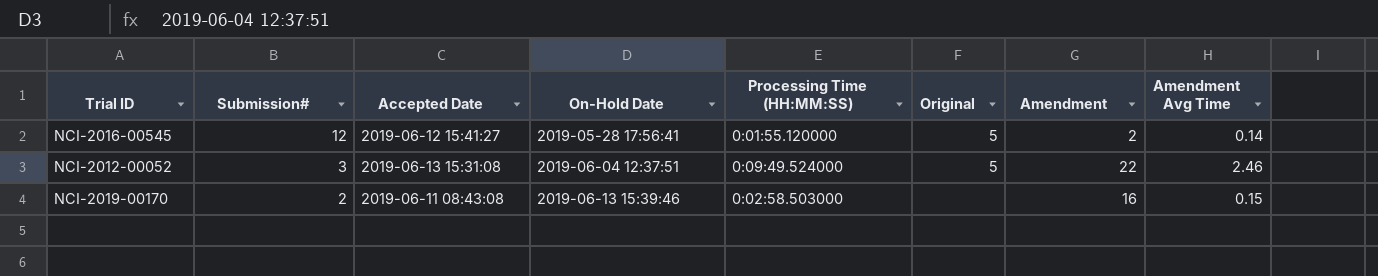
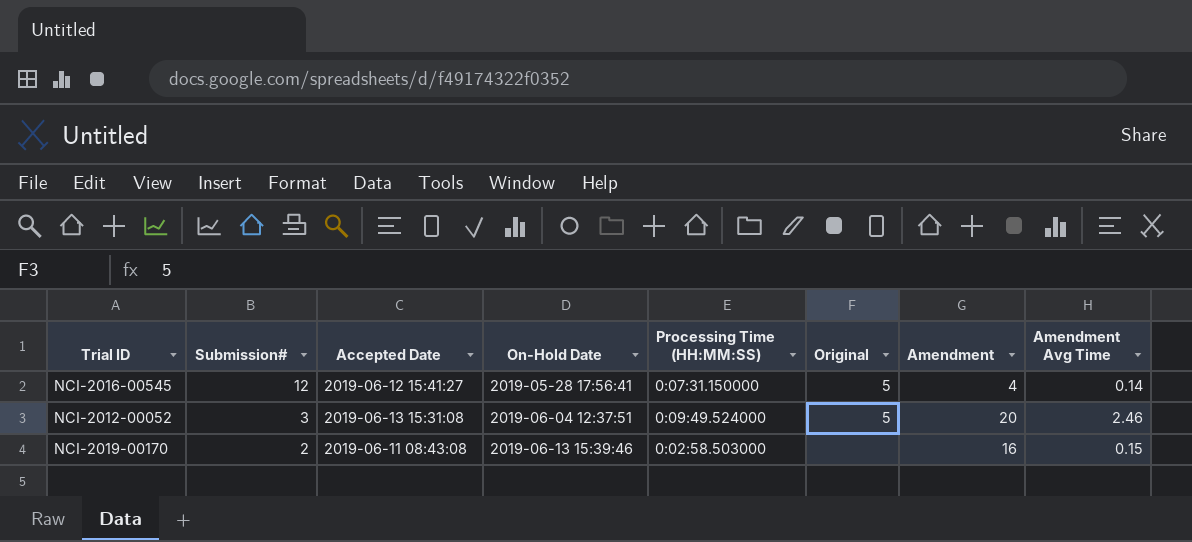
NCI-2016-00545 | Processing Time (HH:MM:SS): 0:01:55.120000 -> 0:07:31.150000
NCI-2016-00545 | Amendment: 2 -> 4
NCI-2012-00052 | Amendment: 22 -> 20

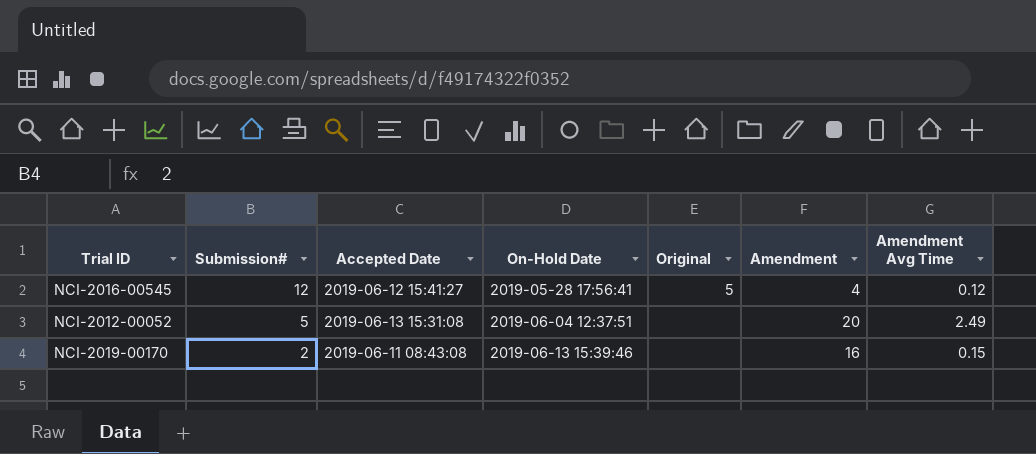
column Processing Time (HH:MM:SS) | position: 5 -> none
NCI-2016-00545 | Amendment Avg Time: 0.14 -> 0.12
NCI-2012-00052 | Submission#: 3 -> 5
NCI-2012-00052 | Original: 5 -> none
NCI-2012-00052 | Amendment Avg Time: 2.46 -> 2.49

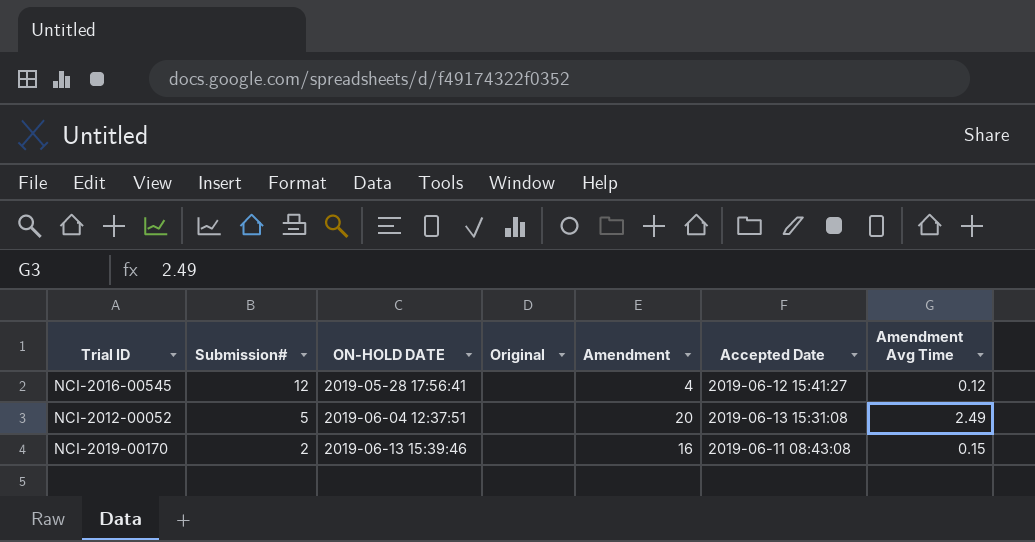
column name: On-Hold Date -> ON-HOLD DATE
column Accepted Date | position: 3 -> 6
NCI-2016-00545 | Original: 5 -> none

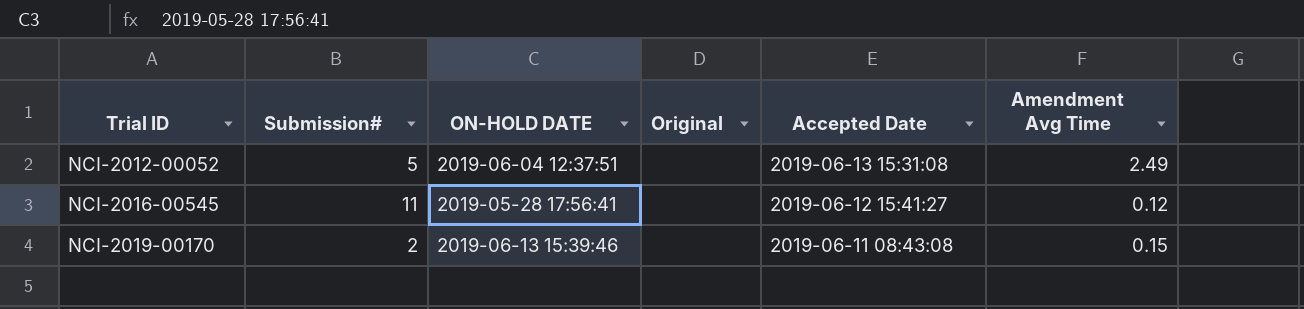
row order: Submission# descending -> Trial ID ascending
column Amendment | position: 5 -> none
NCI-2016-00545 | Submission#: 12 -> 11

